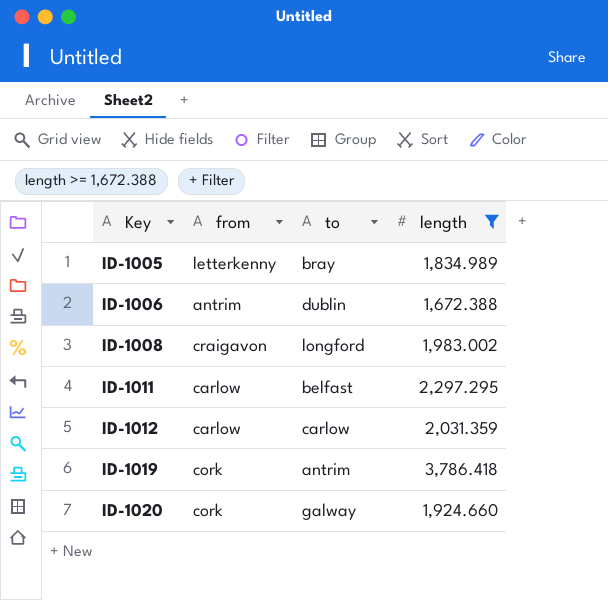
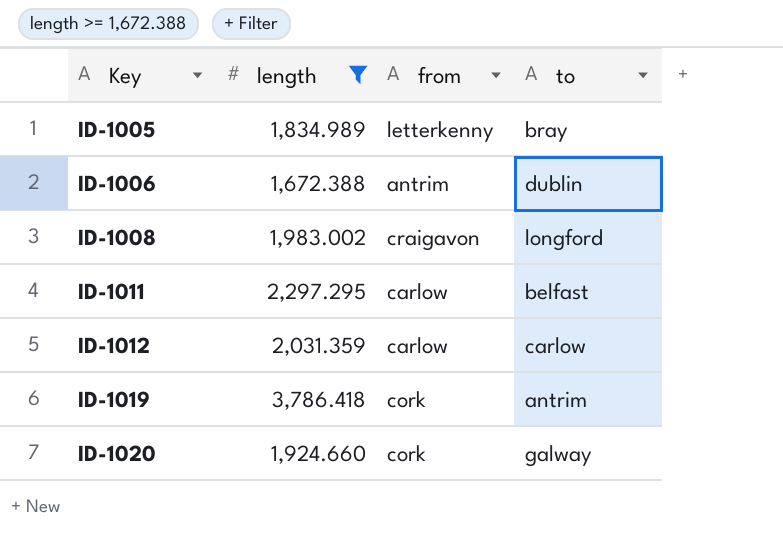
column length | position: 4 -> 2

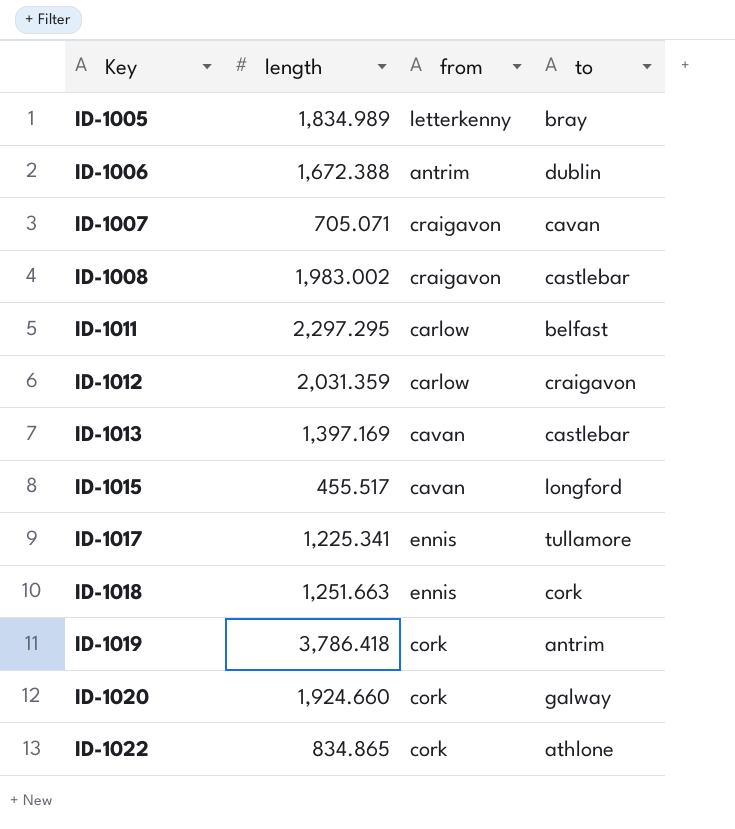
filter: length >= 1,672.388 -> none
ID-1008 | to: longford -> castlebar
ID-1012 | to: carlow -> craigavon

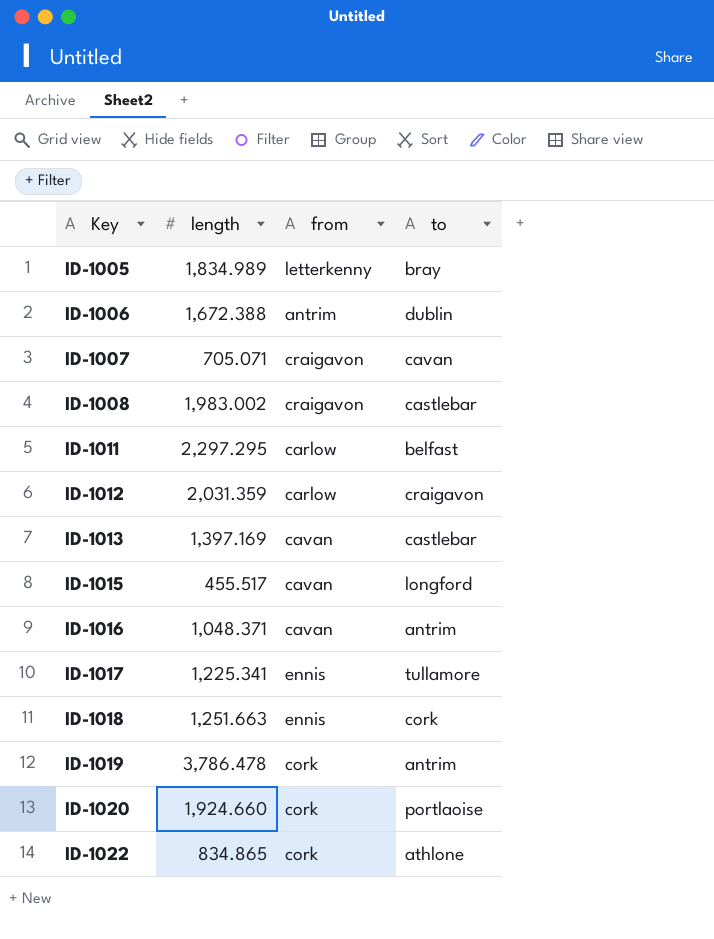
row ID-1016: none -> 1,048.371 | cavan | antrim
ID-1019 | length: 3,786.418 -> 3,786.478
ID-1020 | to: galway -> portlaoise

